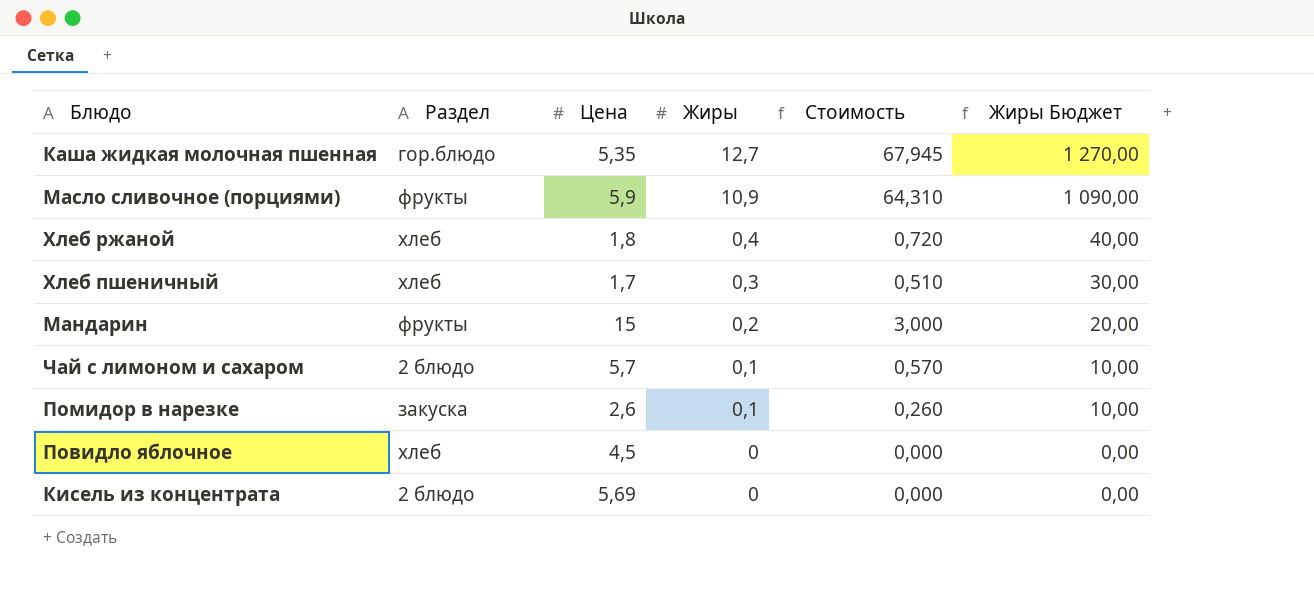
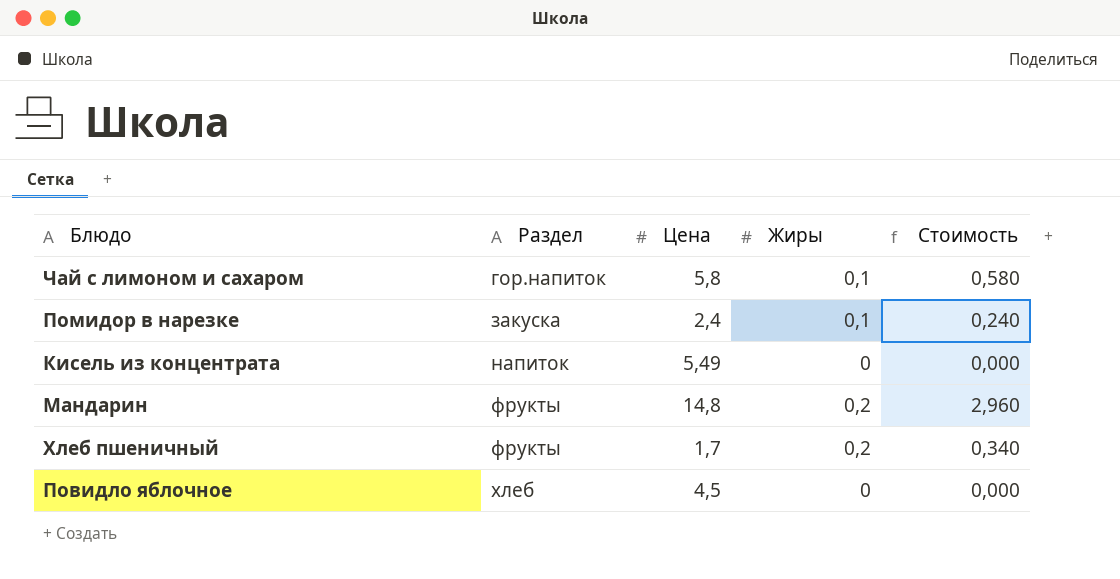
row order: Жиры descending -> Раздел ascending
column Жиры Бюджет | formula: [Жиры] * 100 -> none
row Каша жидкая молочная пшенная: гор.блюдо | 5,35 | 12,7 | 67,945 | 1 270,00 -> none
row Масло сливочное (порциями): фрукты | 5,9 | 10,9 | 64,310 | 1 090,00 -> none
row Хлеб ржаной: хлеб | 1,8 | 0,4 | 0,720 | 40,00 -> none
Чай с лимоном и сахаром | Раздел: 2 блюдо -> гор.напиток
Чай с лимоном и сахаром | Цена: 5,7 -> 5,8
Чай с лимоном и сахаром | Стоимость: 0,570 -> 0,580
Помидор в нарезке | Цена: 2,6 -> 2,4
Помидор в нарезке | Стоимость: 0,260 -> 0,240
Кисель из концентрата | Раздел: 2 блюдо -> напиток
Кисель из концентрата | Цена: 5,69 -> 5,49
Мандарин | Цена: 15 -> 14,8
Мандарин | Стоимость: 3,000 -> 2,960
Хлеб пшеничный | Раздел: хлеб -> фрукты
Хлеб пшеничный | Жиры: 0,3 -> 0,2
Хлеб пшеничный | Стоимость: 0,510 -> 0,340

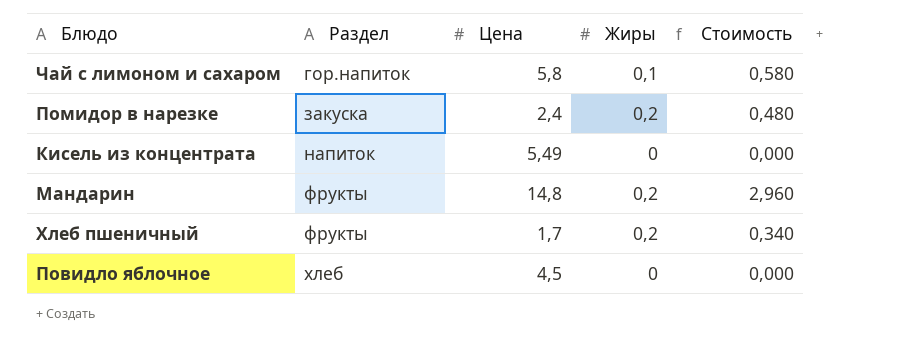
Помидор в нарезке | Жиры: 0,1 -> 0,2
Помидор в нарезке | Стоимость: 0,240 -> 0,480

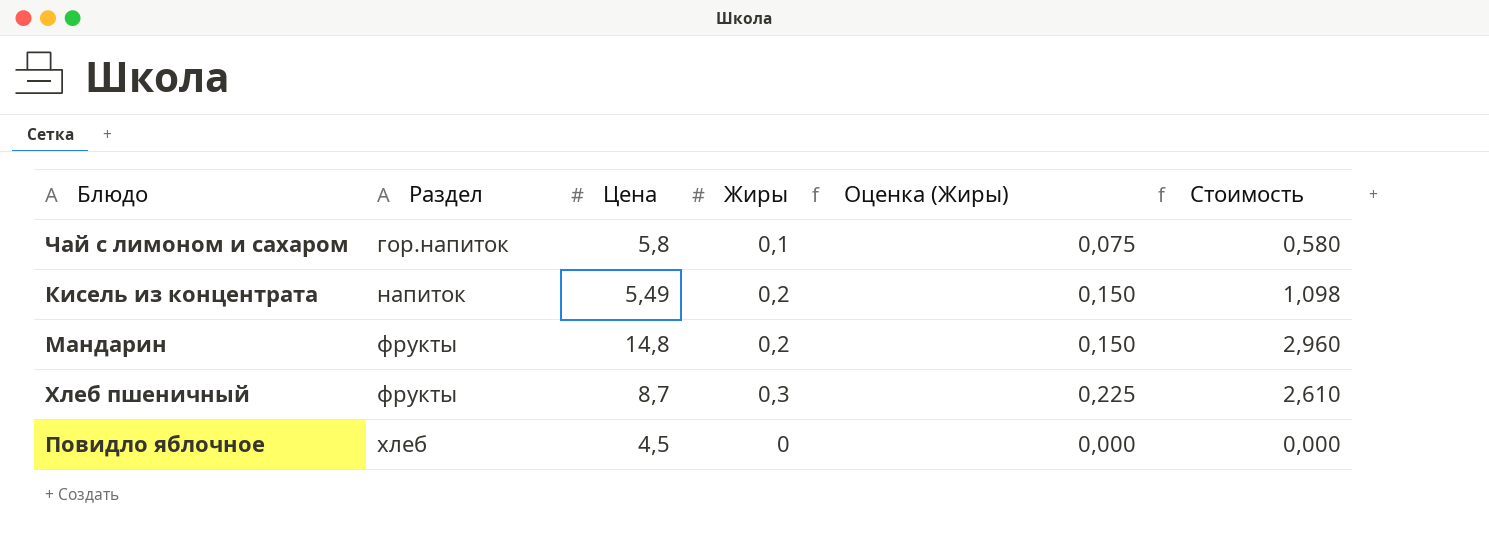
column Оценка (Жиры) | formula: none -> [Жиры] * 0,75
row Помидор в нарезке: закуска | 2,4 | 0,2 | 0,480 -> none
Кисель из концентрата | Жиры: 0 -> 0,2
Кисель из концентрата | Стоимость: 0,000 -> 1,098
Хлеб пшеничный | Цена: 1,7 -> 8,7
Хлеб пшеничный | Жиры: 0,2 -> 0,3
Хлеб пшеничный | Стоимость: 0,340 -> 2,610

